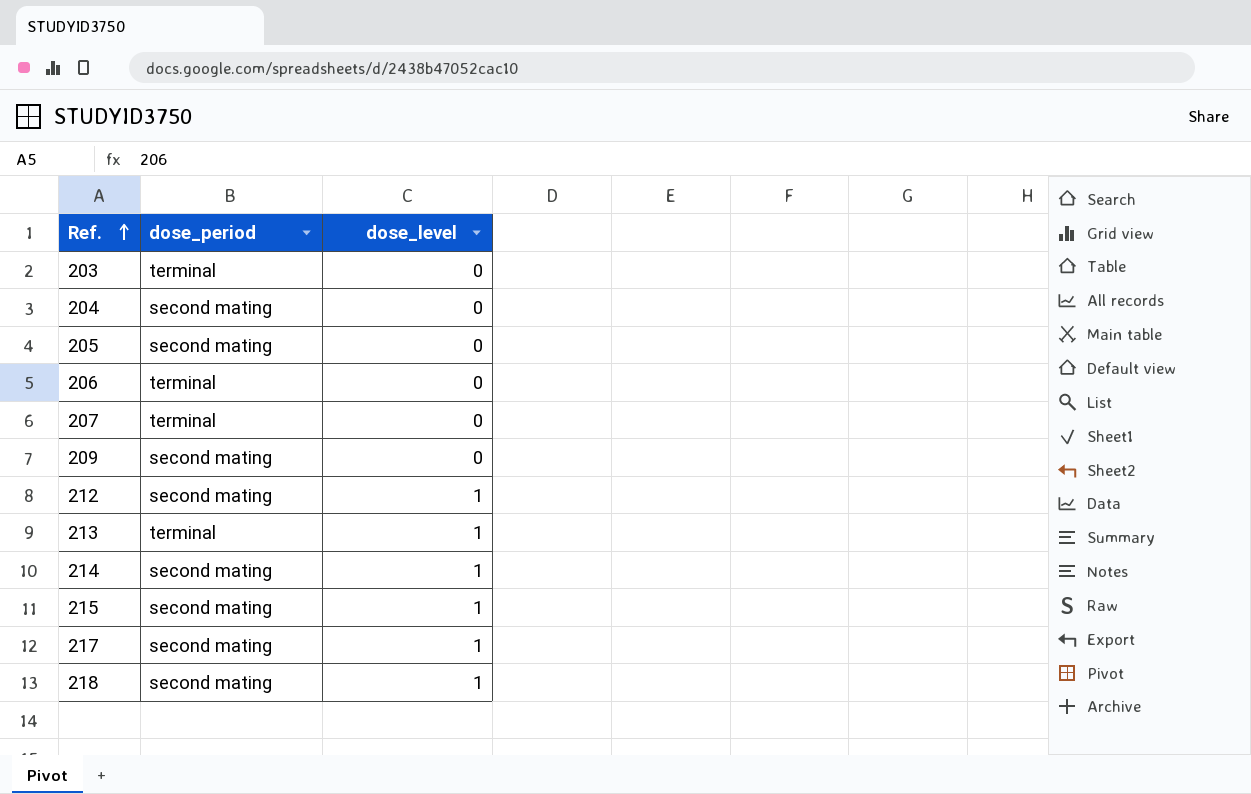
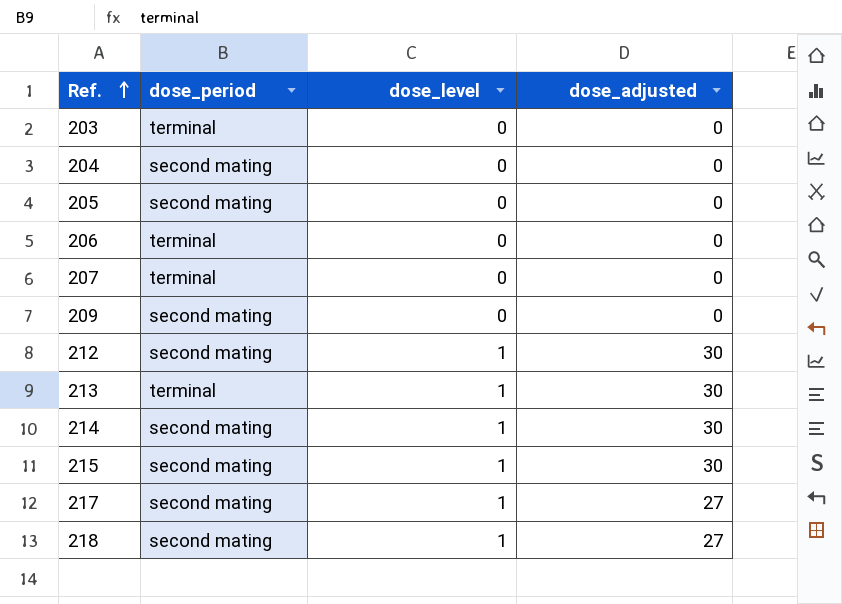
column dose_adjusted | position: none -> 4

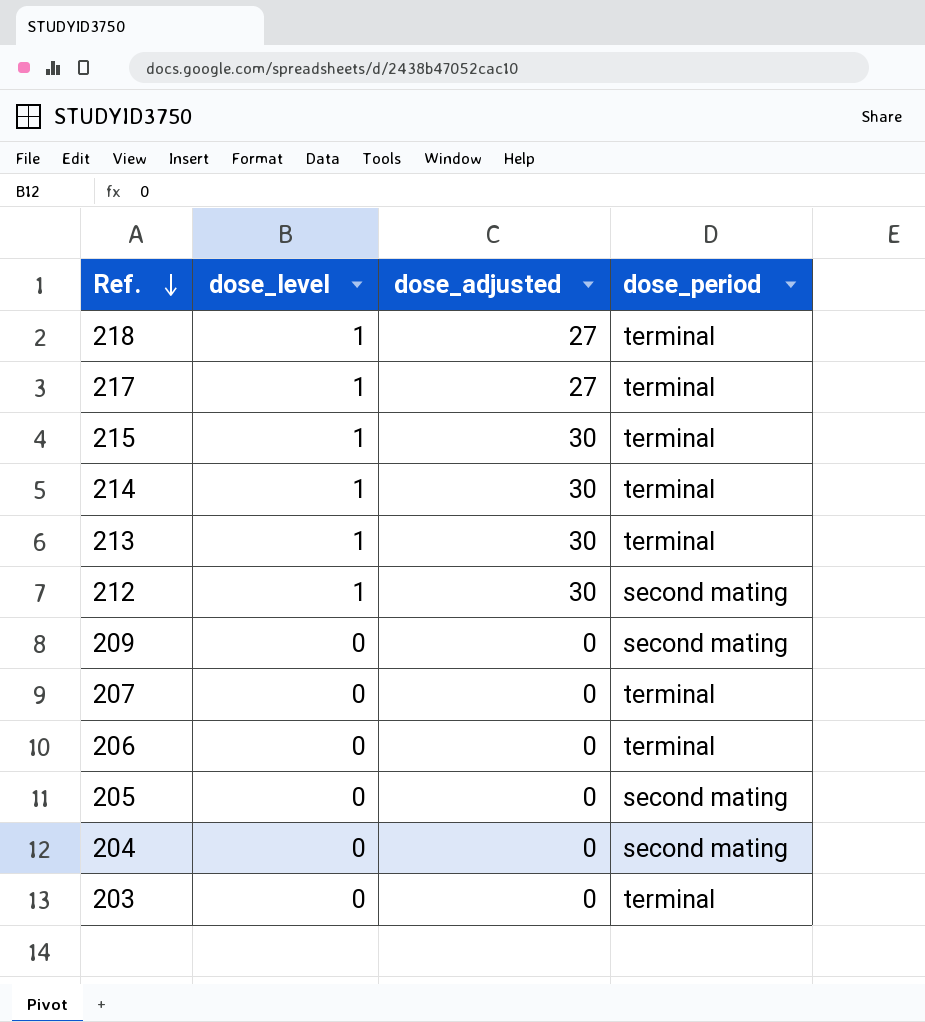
row order: Ref. ascending -> Ref. descending
column dose_period | position: 2 -> 4
218 | dose_period: second mating -> terminal
217 | dose_period: second mating -> terminal
215 | dose_period: second mating -> terminal
214 | dose_period: second mating -> terminal

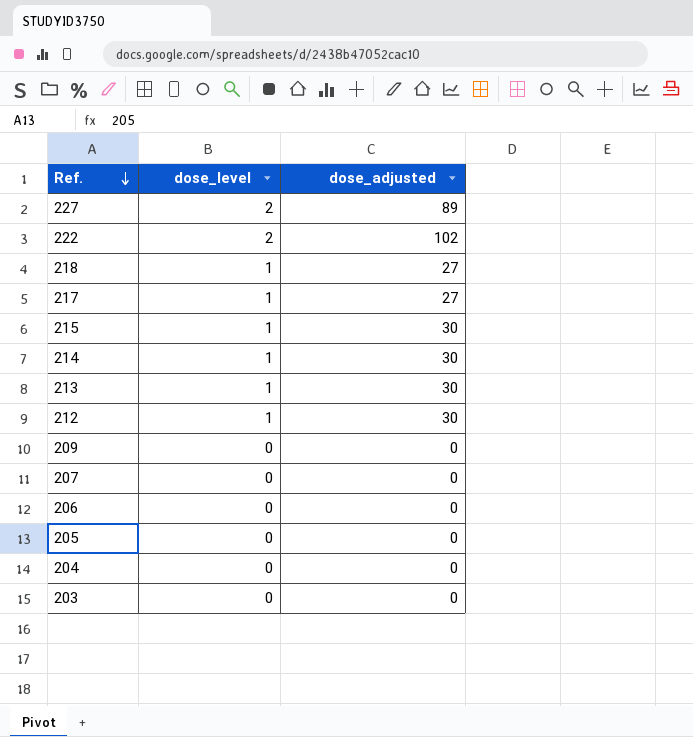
column dose_period | position: 4 -> none
row 227: none -> 2 | 89
row 222: none -> 2 | 102

